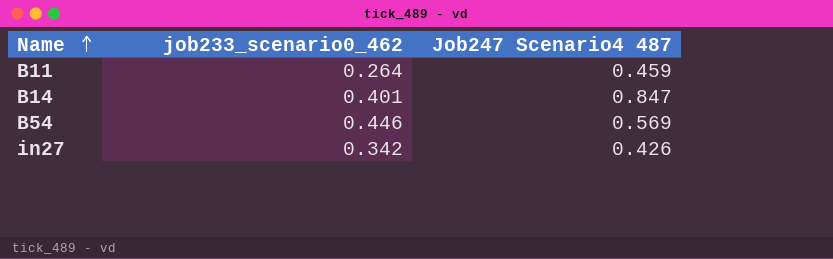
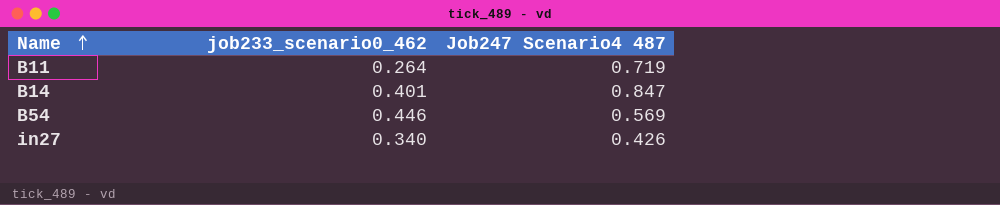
B11 | Job247 Scenario4 487: 0.459 -> 0.719
in27 | job233_scenario0_462: 0.342 -> 0.340

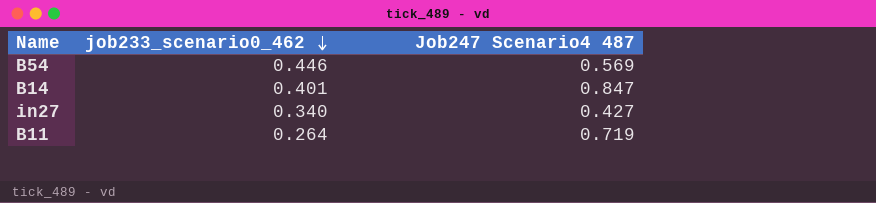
row order: Name ascending -> job233_scenario0_462 descending
in27 | Job247 Scenario4 487: 0.426 -> 0.427

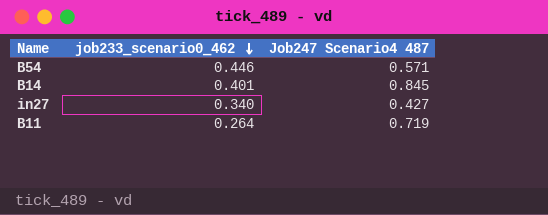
B54 | Job247 Scenario4 487: 0.569 -> 0.571
B14 | Job247 Scenario4 487: 0.847 -> 0.845

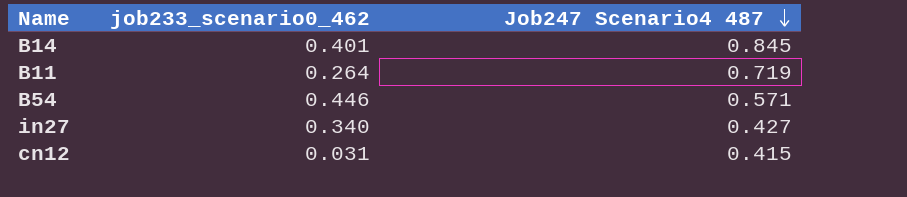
row order: job233_scenario0_462 descending -> Job247 Scenario4 487 descending
row cn12: none -> 0.031 | 0.415

